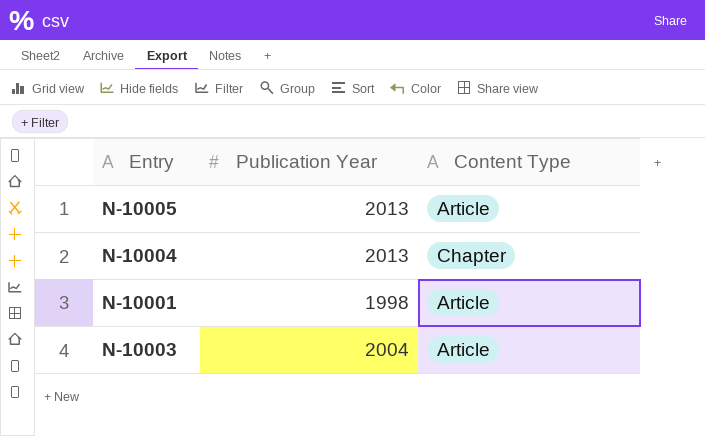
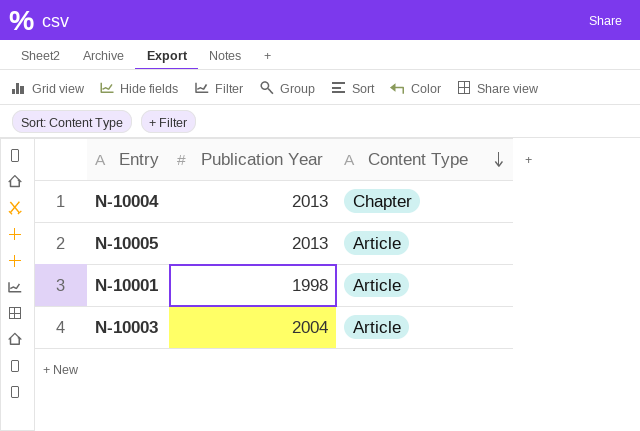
row order: none -> Content Type descending

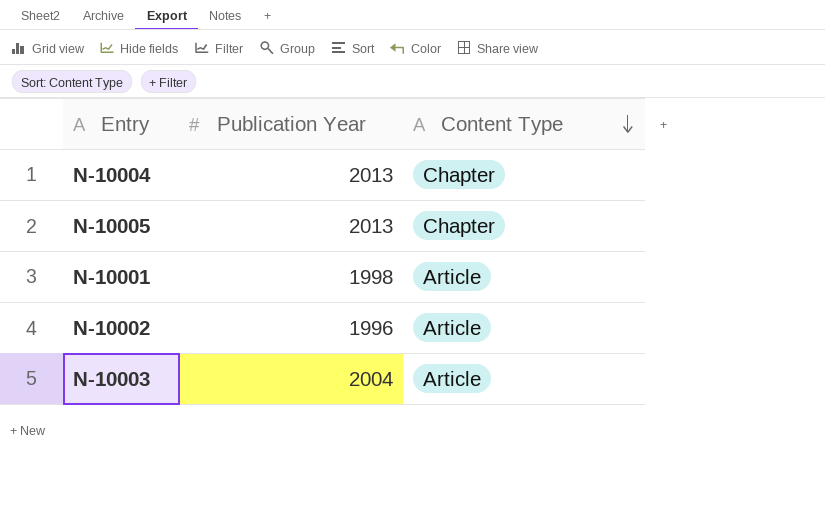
N-10005 | Content Type: Article -> Chapter
row N-10002: none -> 1996 | Article

